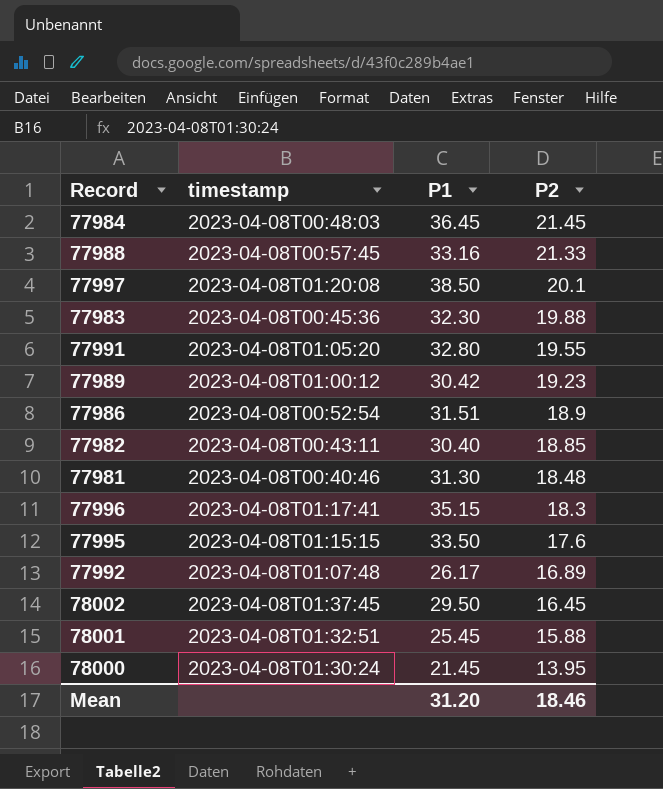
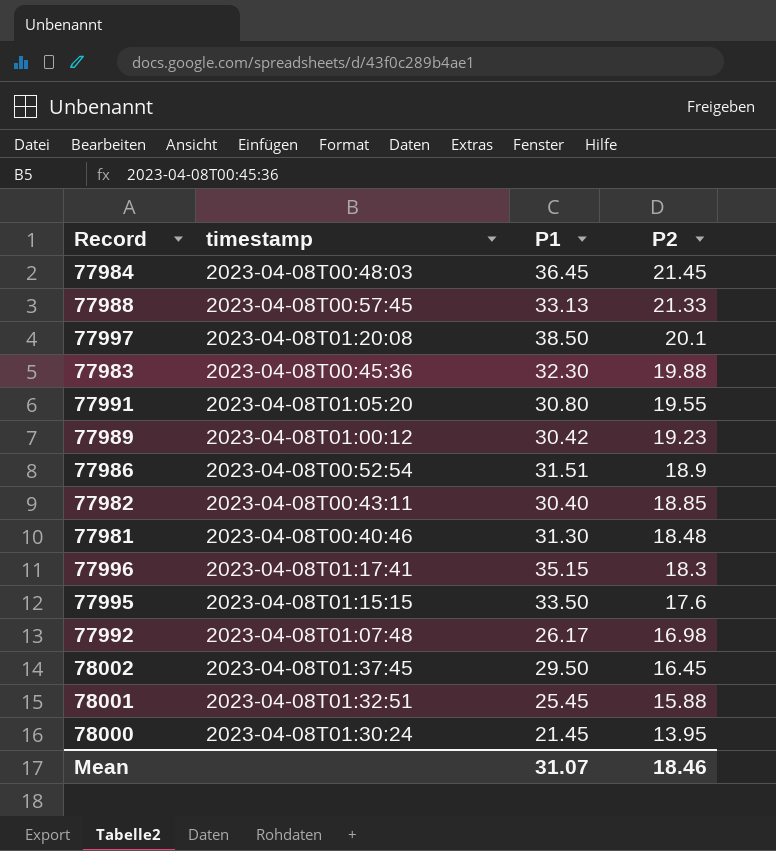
77988 | P1: 33.16 -> 33.13
77991 | P1: 32.80 -> 30.80
77992 | P2: 16.89 -> 16.98
Mean | P1: 31.20 -> 31.07

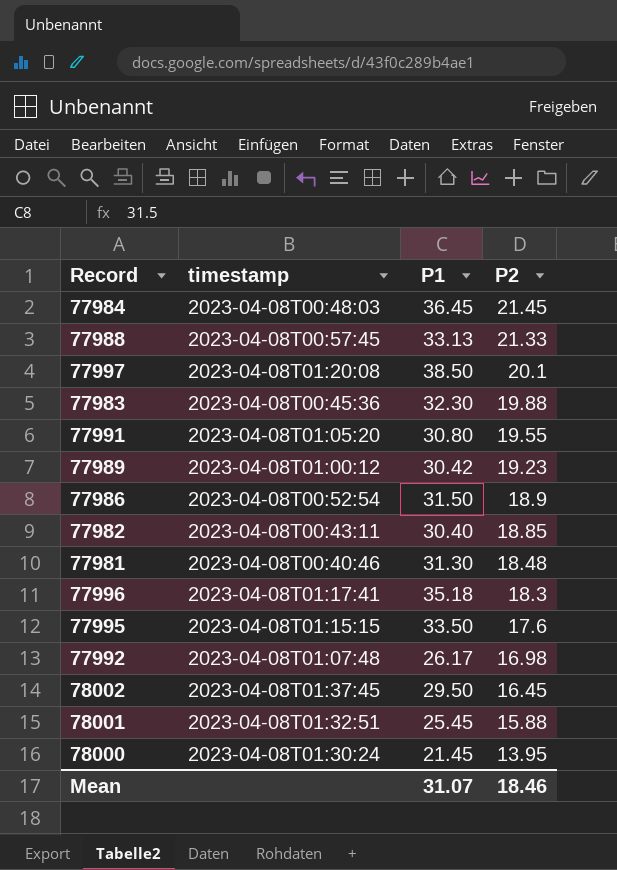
77986 | P1: 31.51 -> 31.50
77996 | P1: 35.15 -> 35.18

